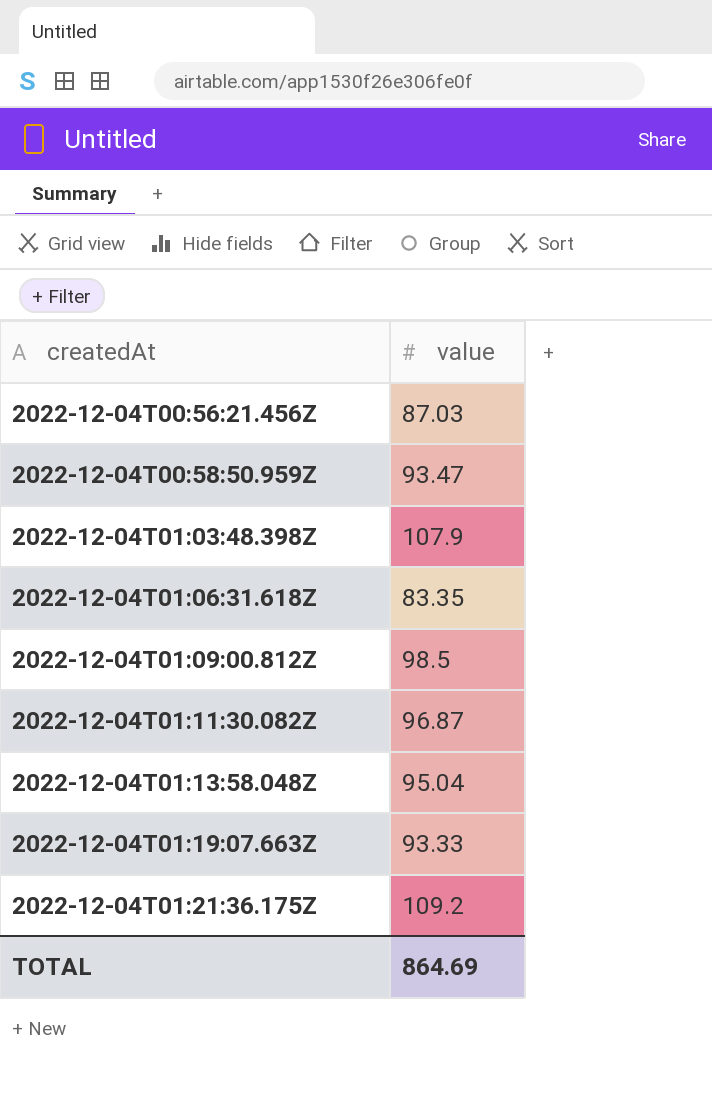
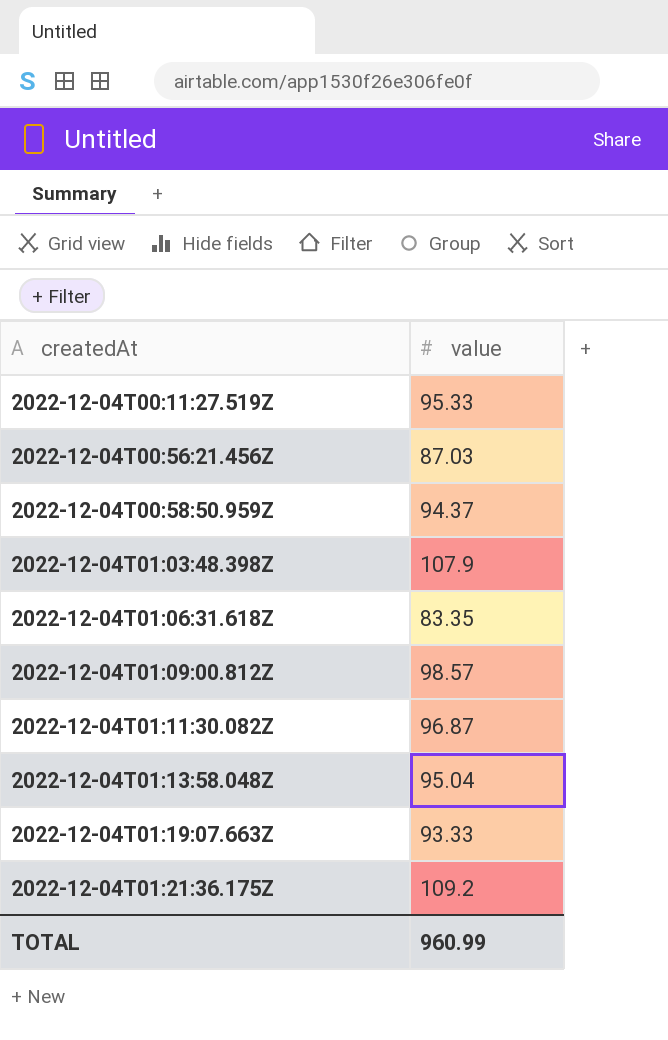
row 2022-12-04T00:11:27.519Z: none -> 95.33
2022-12-04T00:58:50.959Z | value: 93.47 -> 94.37
2022-12-04T01:09:00.812Z | value: 98.5 -> 98.57
TOTAL | value: 864.69 -> 960.99

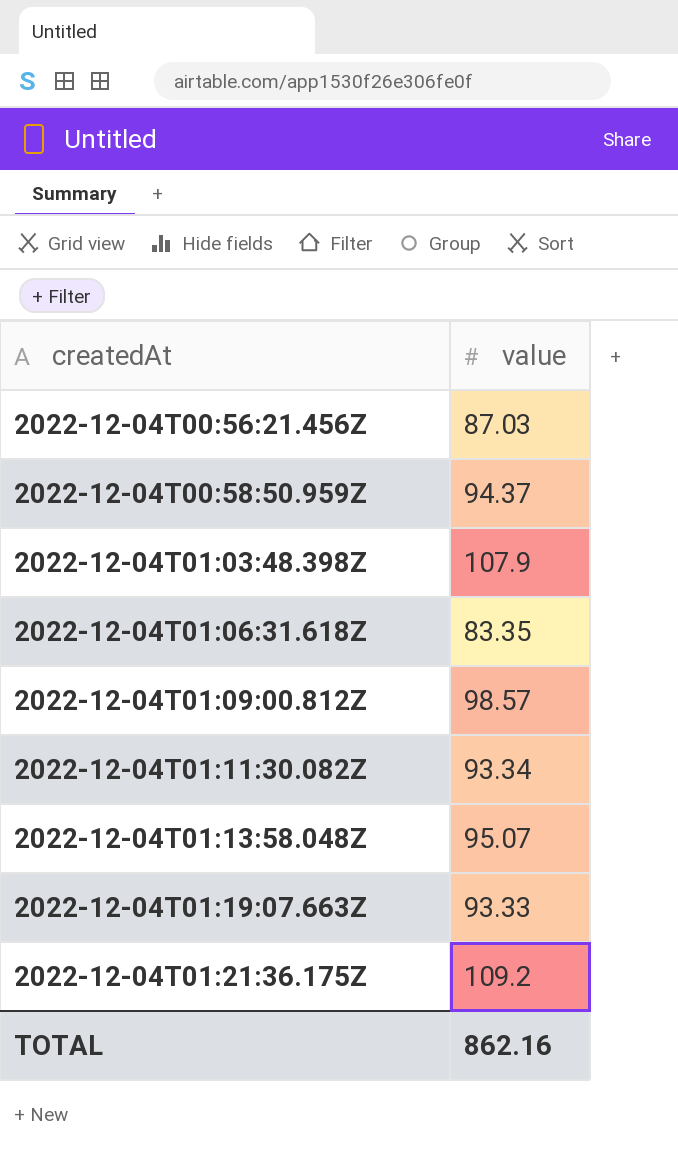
row 2022-12-04T00:11:27.519Z: 95.33 -> none
2022-12-04T01:11:30.082Z | value: 96.87 -> 93.34
2022-12-04T01:13:58.048Z | value: 95.04 -> 95.07
TOTAL | value: 960.99 -> 862.16

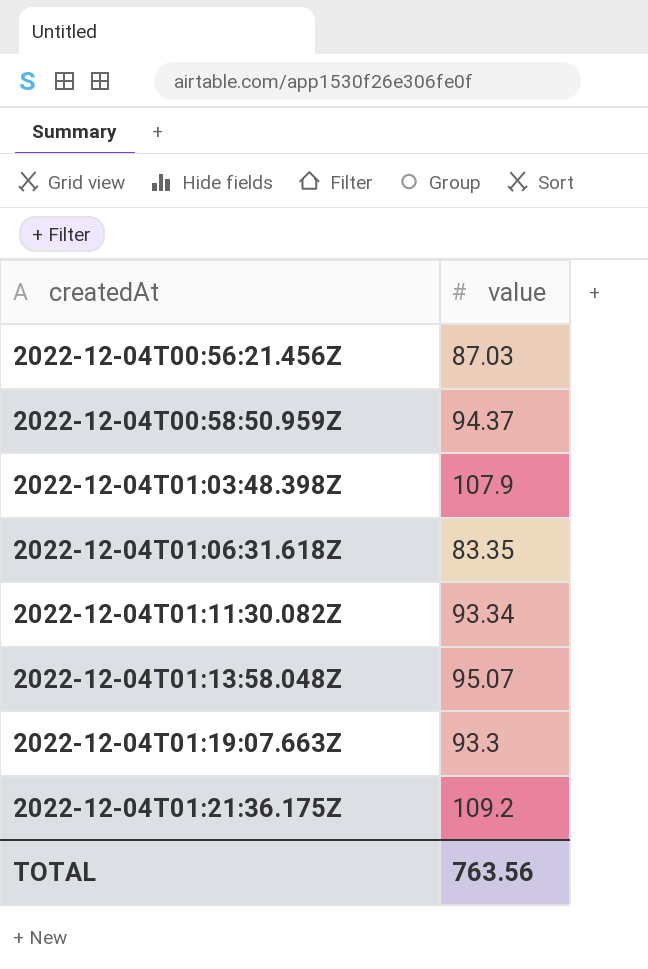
row 2022-12-04T01:09:00.812Z: 98.57 -> none
2022-12-04T01:19:07.663Z | value: 93.33 -> 93.3
TOTAL | value: 862.16 -> 763.56

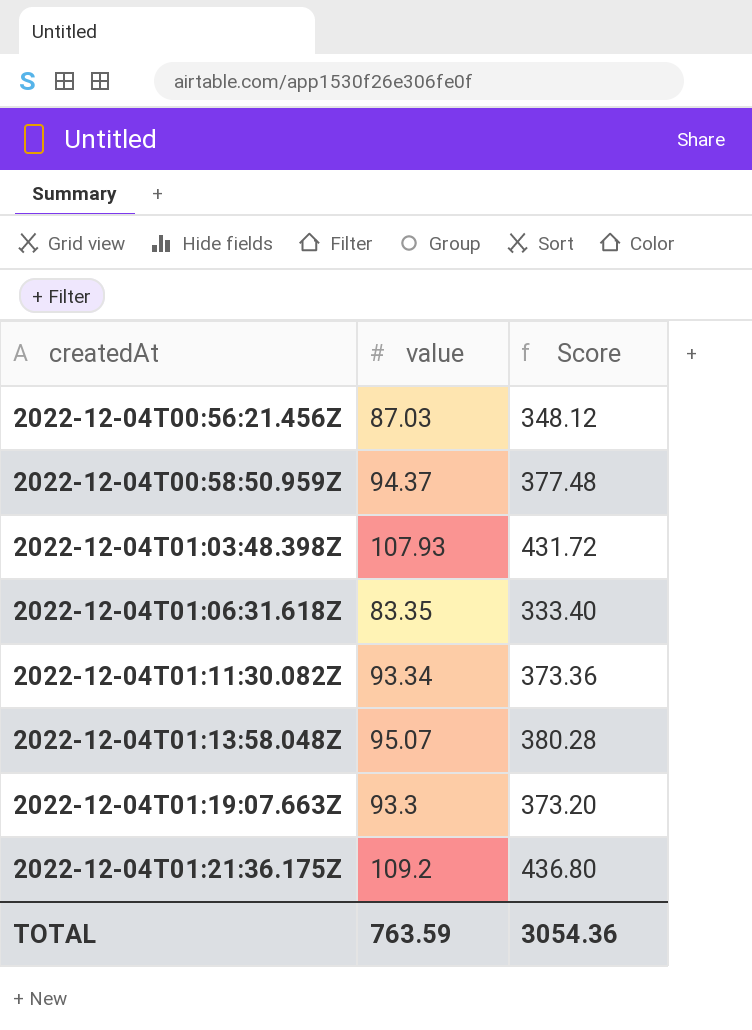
column Score | formula: none -> [value] * 4
2022-12-04T01:03:48.398Z | value: 107.9 -> 107.93
TOTAL | value: 763.56 -> 763.59

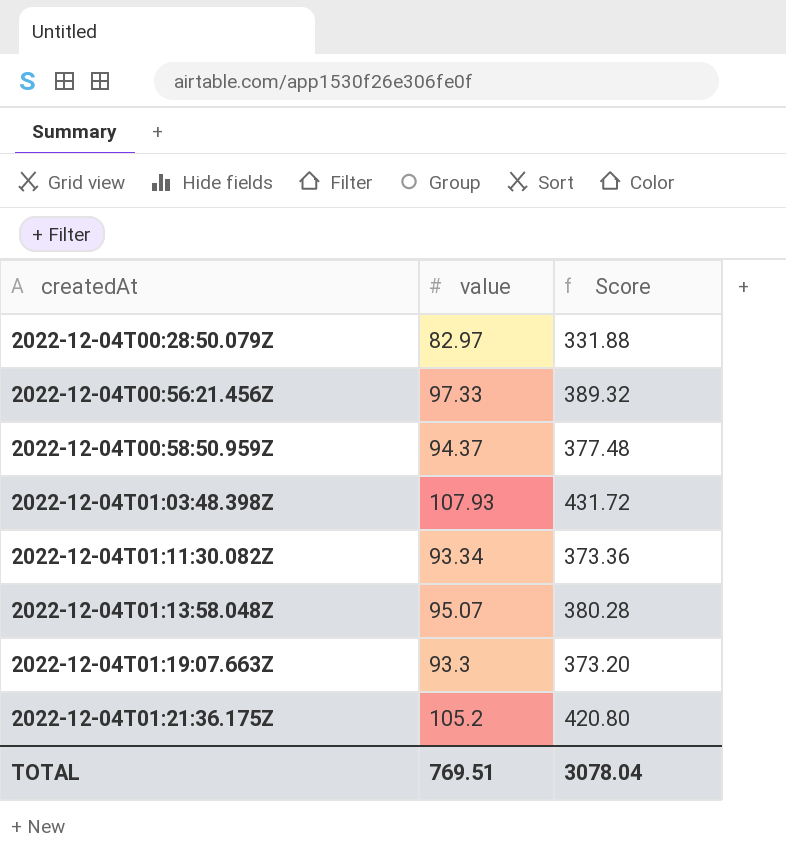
row 2022-12-04T01:06:31.618Z: 83.35 | 333.40 -> none
row 2022-12-04T00:28:50.079Z: none -> 82.97 | 331.88
2022-12-04T00:56:21.456Z | value: 87.03 -> 97.33
2022-12-04T00:56:21.456Z | Score: 348.12 -> 389.32
2022-12-04T01:21:36.175Z | value: 109.2 -> 105.2
2022-12-04T01:21:36.175Z | Score: 436.80 -> 420.80
TOTAL | value: 763.59 -> 769.51
TOTAL | Score: 3054.36 -> 3078.04

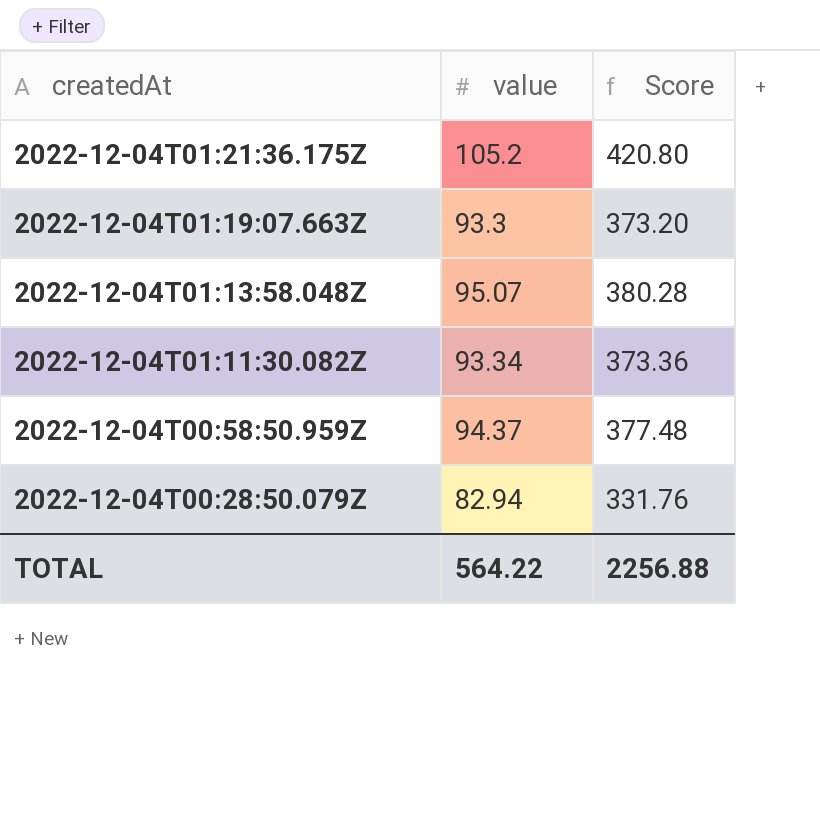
row order: createdAt ascending -> createdAt descending
row 2022-12-04T00:56:21.456Z: 97.33 | 389.32 -> none
row 2022-12-04T01:03:48.398Z: 107.93 | 431.72 -> none
2022-12-04T00:28:50.079Z | value: 82.97 -> 82.94
2022-12-04T00:28:50.079Z | Score: 331.88 -> 331.76
TOTAL | value: 769.51 -> 564.22
TOTAL | Score: 3078.04 -> 2256.88

